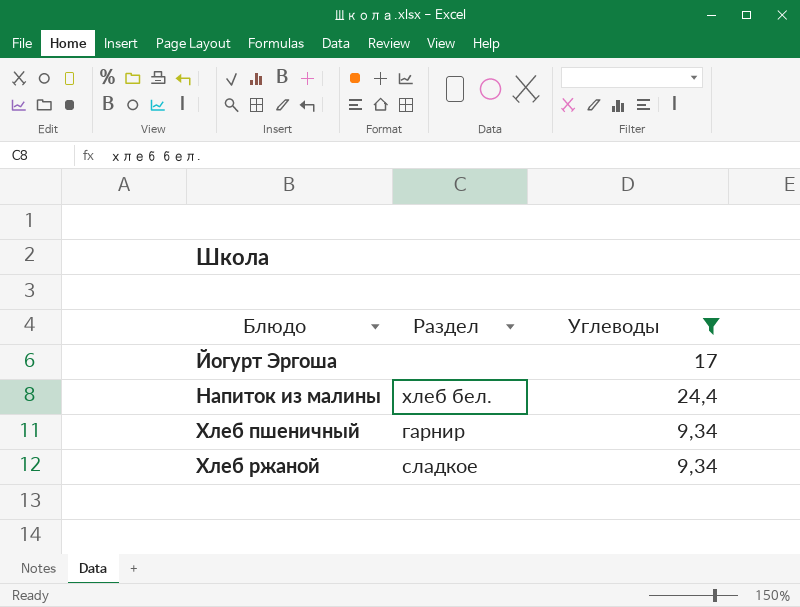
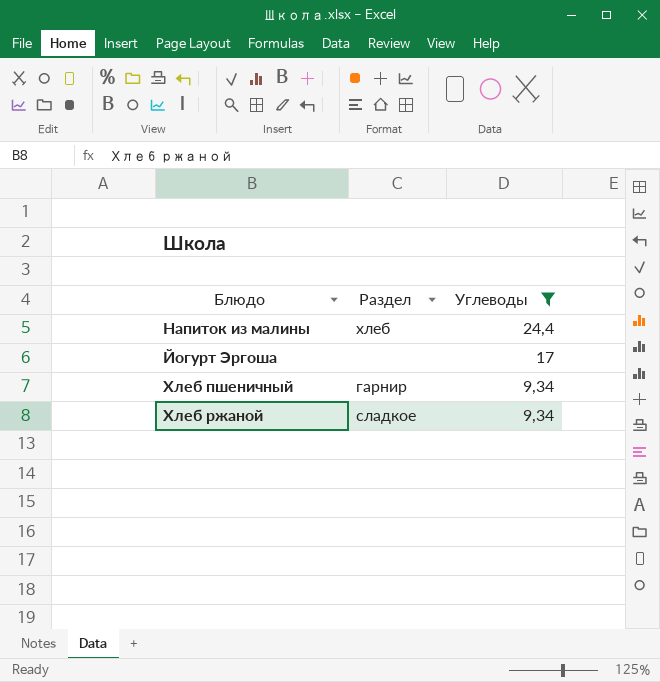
row order: Блюдо ascending -> Углеводы descending
Напиток из малины | Раздел: хлеб бел. -> хлеб

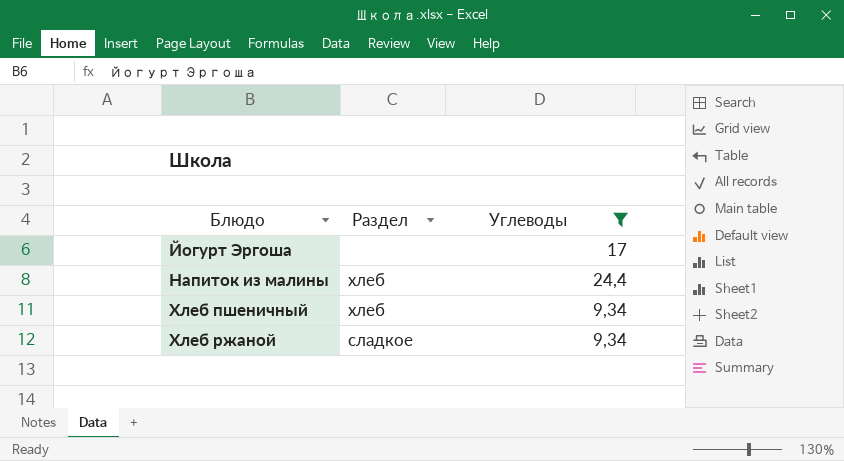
row order: Углеводы descending -> Блюдо ascending
Хлеб пшеничный | Раздел: гарнир -> хлеб

